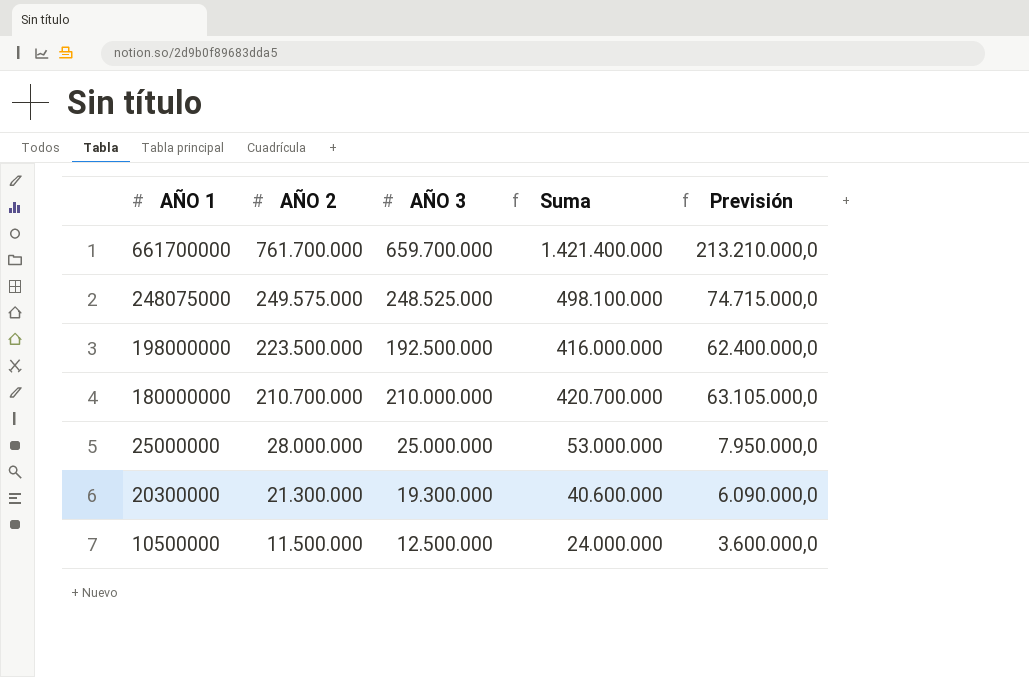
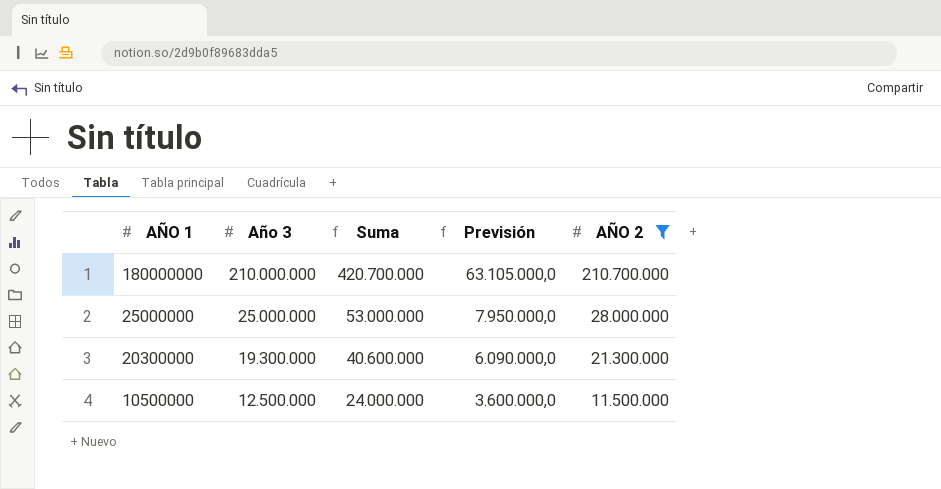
filter: none -> AÑO 2 <= 210.700.000
column name: AÑO 3 -> Año 3
column AÑO 2 | position: 2 -> 5

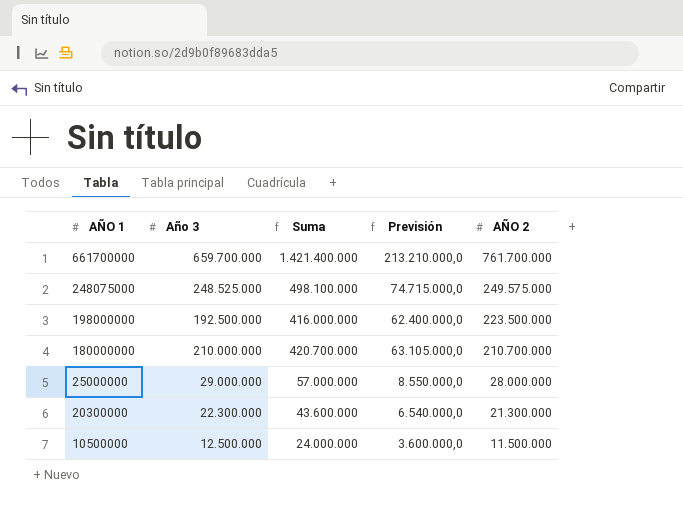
filter: AÑO 2 <= 210.700.000 -> none
25000000 | Año 3: 25.000.000 -> 29.000.000
25000000 | Suma: 53.000.000 -> 57.000.000
25000000 | Previsión: 7.950.000,0 -> 8.550.000,0
20300000 | Año 3: 19.300.000 -> 22.300.000
20300000 | Suma: 40.600.000 -> 43.600.000
20300000 | Previsión: 6.090.000,0 -> 6.540.000,0

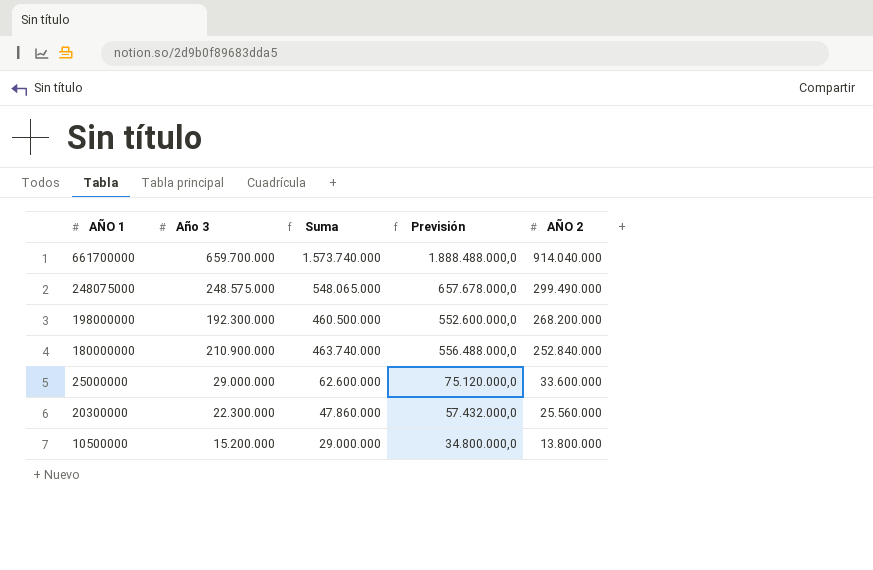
column Previsión | formula: [Suma] * 0,15 -> [Suma] * 1,2
661700000 | Suma: 1.421.400.000 -> 1.573.740.000
661700000 | AÑO 2: 761.700.000 -> 914.040.000
248075000 | Año 3: 248.525.000 -> 248.575.000
248075000 | Suma: 498.100.000 -> 548.065.000
248075000 | AÑO 2: 249.575.000 -> 299.490.000
198000000 | Año 3: 192.500.000 -> 192.300.000
198000000 | Suma: 416.000.000 -> 460.500.000
198000000 | AÑO 2: 223.500.000 -> 268.200.000
180000000 | Año 3: 210.000.000 -> 210.900.000
180000000 | Suma: 420.700.000 -> 463.740.000
180000000 | AÑO 2: 210.700.000 -> 252.840.000
25000000 | Suma: 57.000.000 -> 62.600.000
25000000 | AÑO 2: 28.000.000 -> 33.600.000
20300000 | Suma: 43.600.000 -> 47.860.000
20300000 | AÑO 2: 21.300.000 -> 25.560.000
10500000 | Año 3: 12.500.000 -> 15.200.000
10500000 | Suma: 24.000.000 -> 29.000.000
10500000 | AÑO 2: 11.500.000 -> 13.800.000

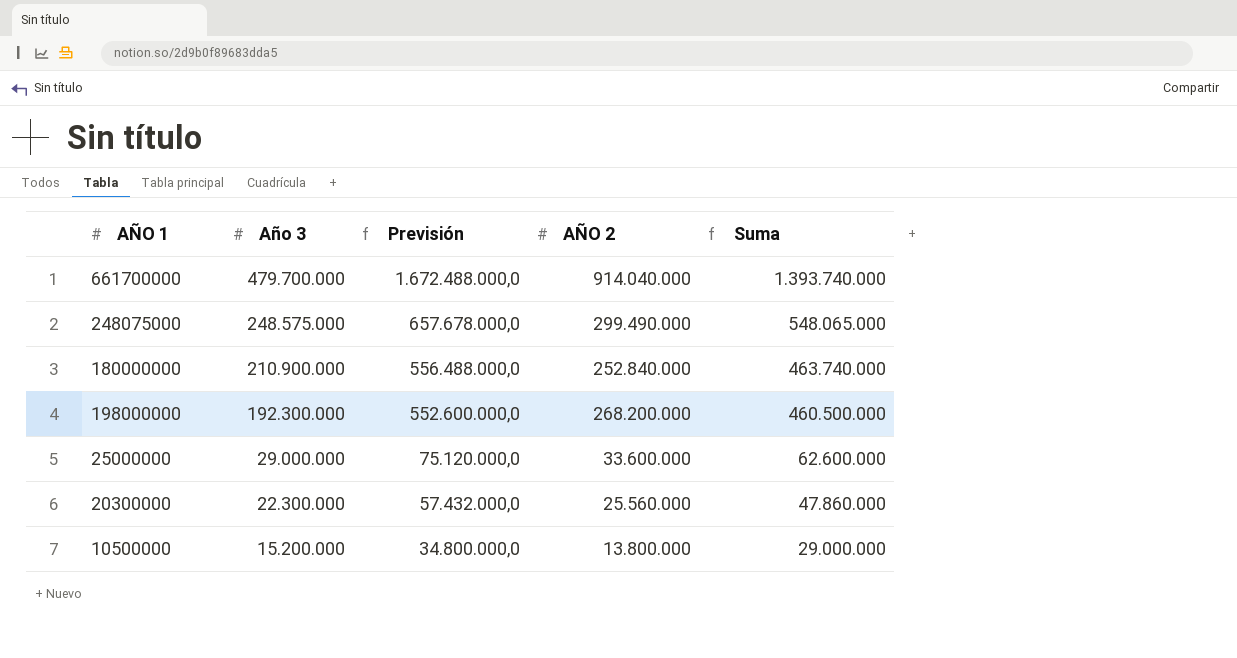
row order: AÑO 1 descending -> Año 3 descending
column Suma | position: 3 -> 5
661700000 | Año 3: 659.700.000 -> 479.700.000
661700000 | Previsión: 1.888.488.000,0 -> 1.672.488.000,0
661700000 | Suma: 1.573.740.000 -> 1.393.740.000

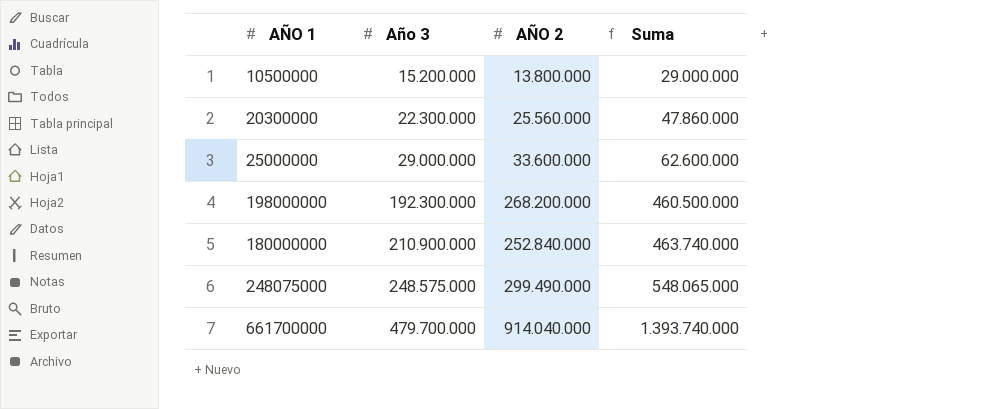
row order: Año 3 descending -> Año 3 ascending
column Previsión | formula: [Suma] * 1,2 -> none

